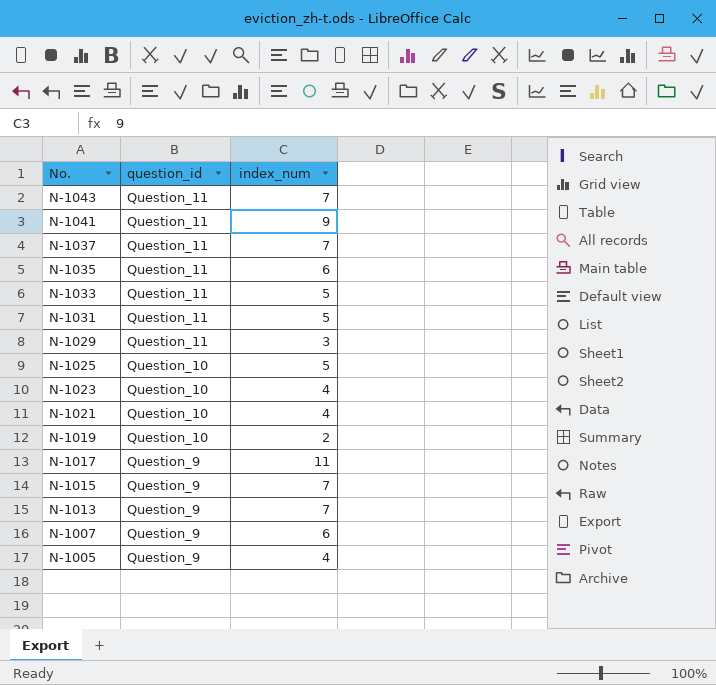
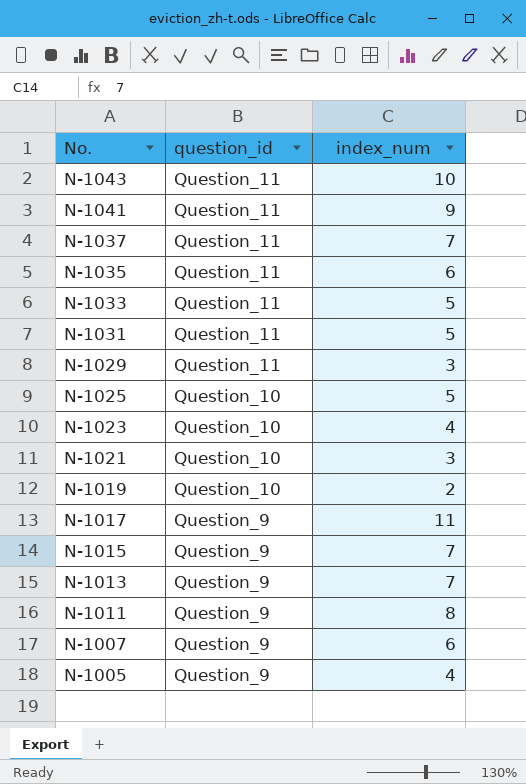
N-1043 | index_num: 7 -> 10
N-1021 | index_num: 4 -> 3
row N-1011: none -> Question_9 | 8

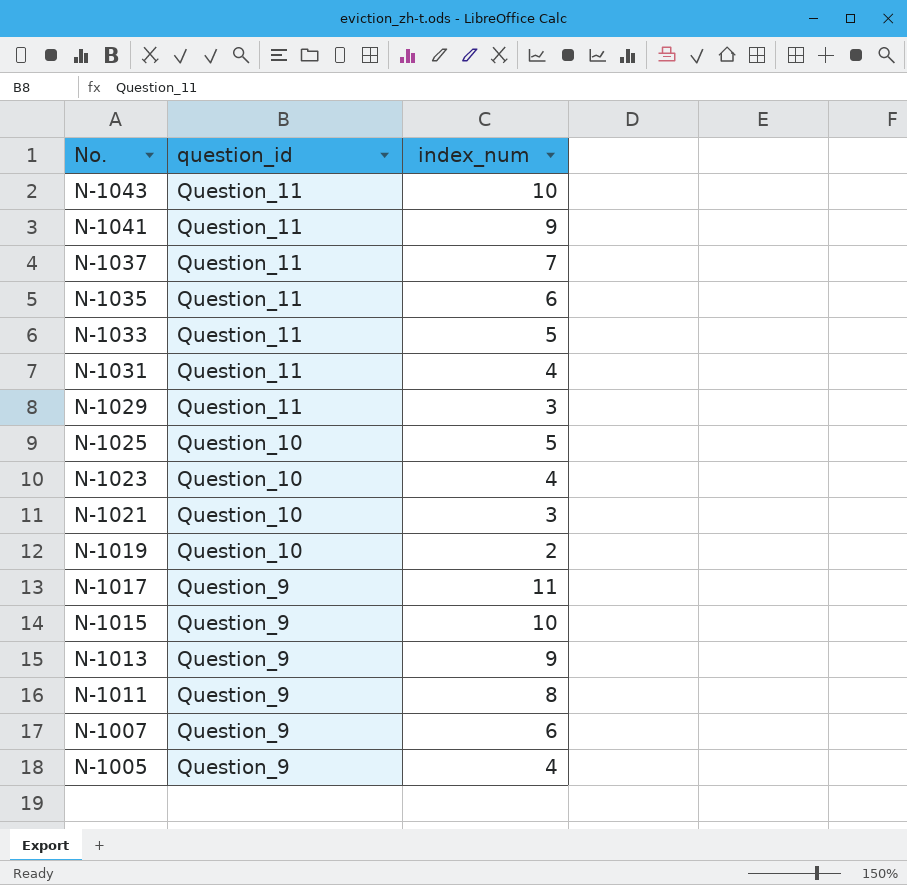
N-1031 | index_num: 5 -> 4
N-1015 | index_num: 7 -> 10
N-1013 | index_num: 7 -> 9

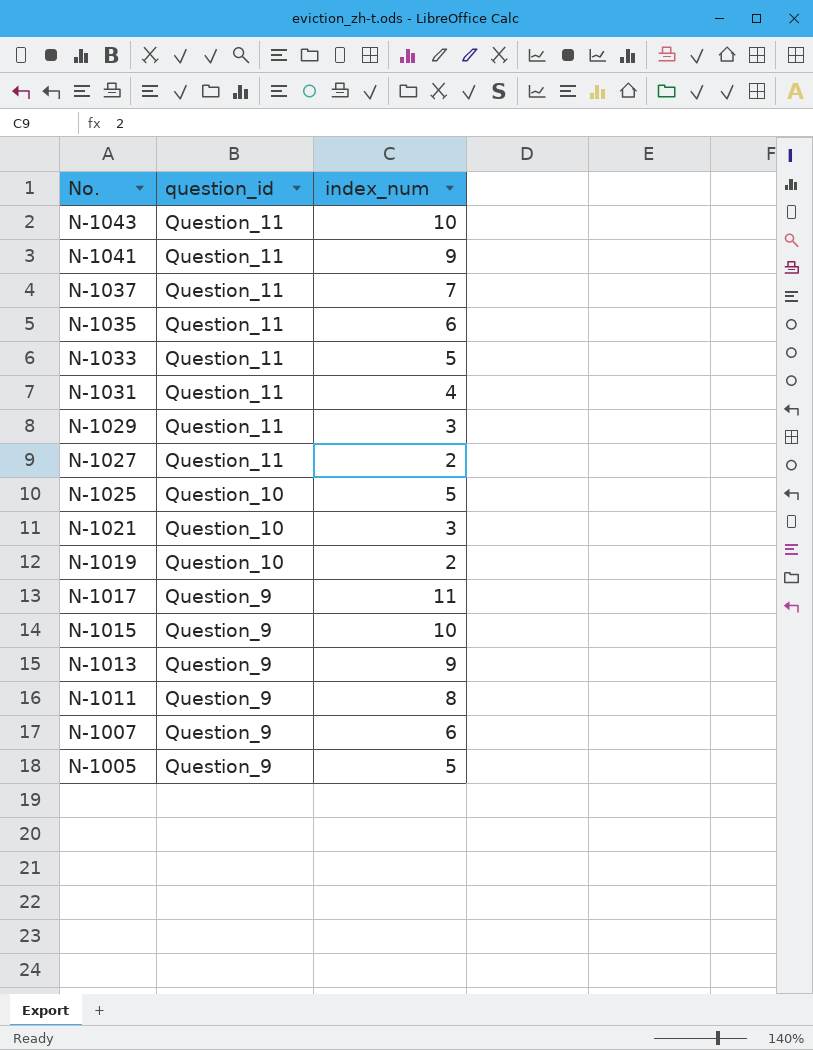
row N-1023: Question_10 | 4 -> none
row N-1027: none -> Question_11 | 2
N-1005 | index_num: 4 -> 5

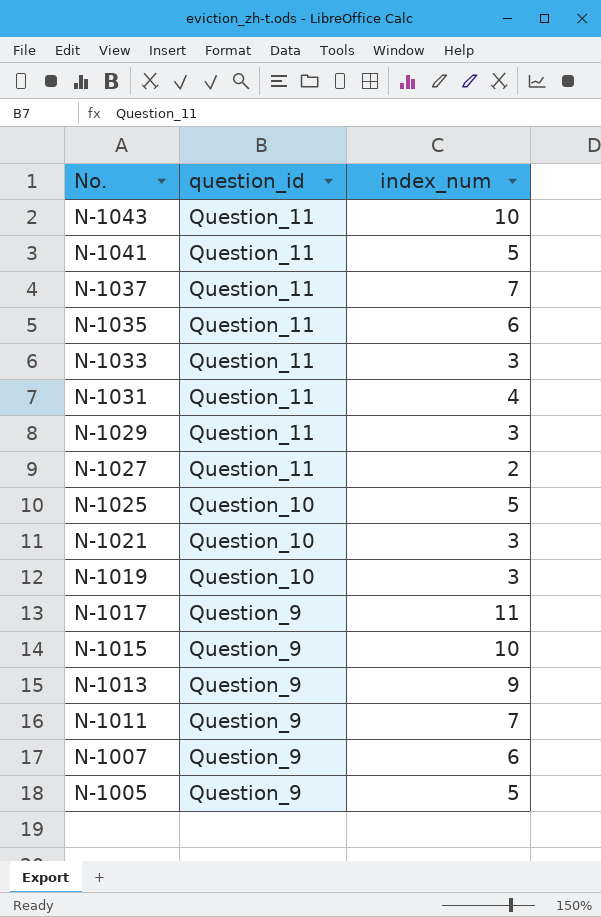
N-1041 | index_num: 9 -> 5
N-1033 | index_num: 5 -> 3
N-1019 | index_num: 2 -> 3
N-1011 | index_num: 8 -> 7

